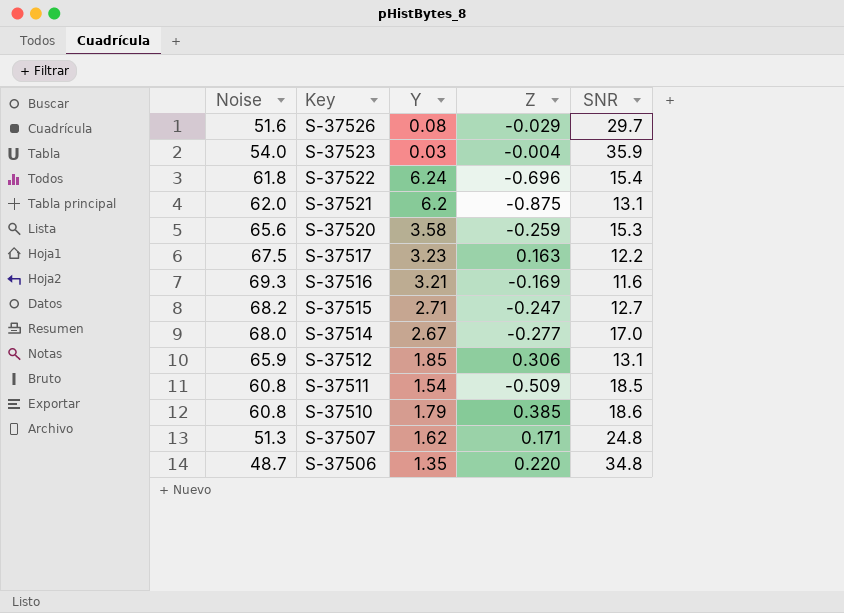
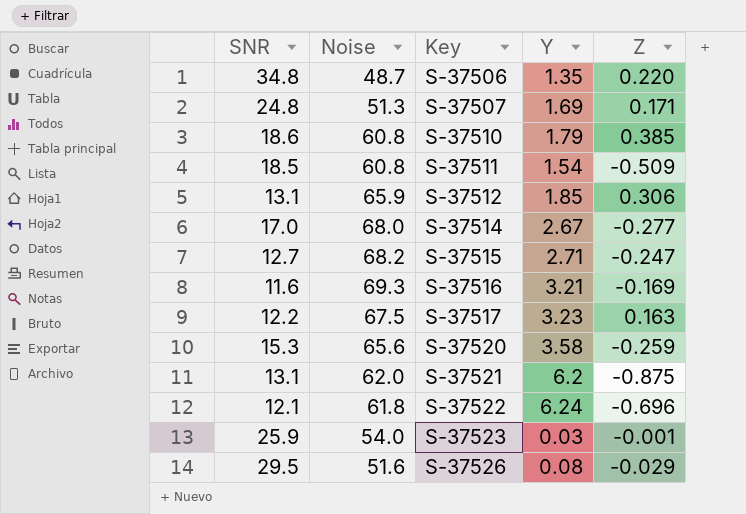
row order: Key descending -> Key ascending
column SNR | position: 5 -> 1
S-37507 | Y: 1.62 -> 1.69
S-37522 | SNR: 15.4 -> 12.1
S-37523 | SNR: 35.9 -> 25.9
S-37523 | Z: -0.004 -> -0.001
S-37526 | SNR: 29.7 -> 29.5

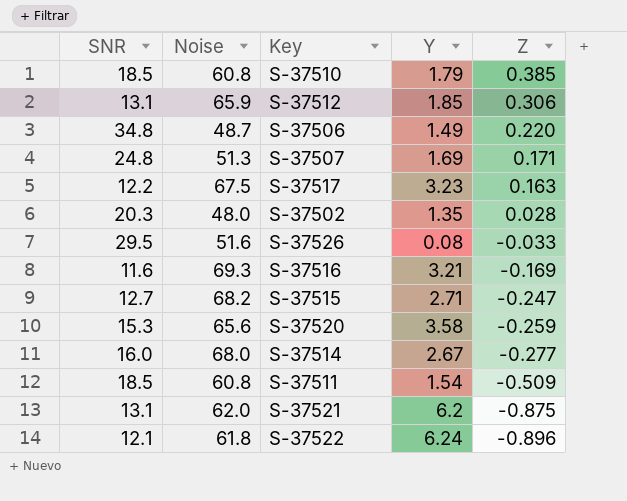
row order: Key ascending -> Z descending
row S-37523: 25.9 | 54.0 | 0.03 | -0.001 -> none
S-37510 | SNR: 18.6 -> 18.5
S-37506 | Y: 1.35 -> 1.49
row S-37502: none -> 20.3 | 48.0 | 1.35 | 0.028
S-37526 | Z: -0.029 -> -0.033
S-37514 | SNR: 17.0 -> 16.0
S-37522 | Z: -0.696 -> -0.896

